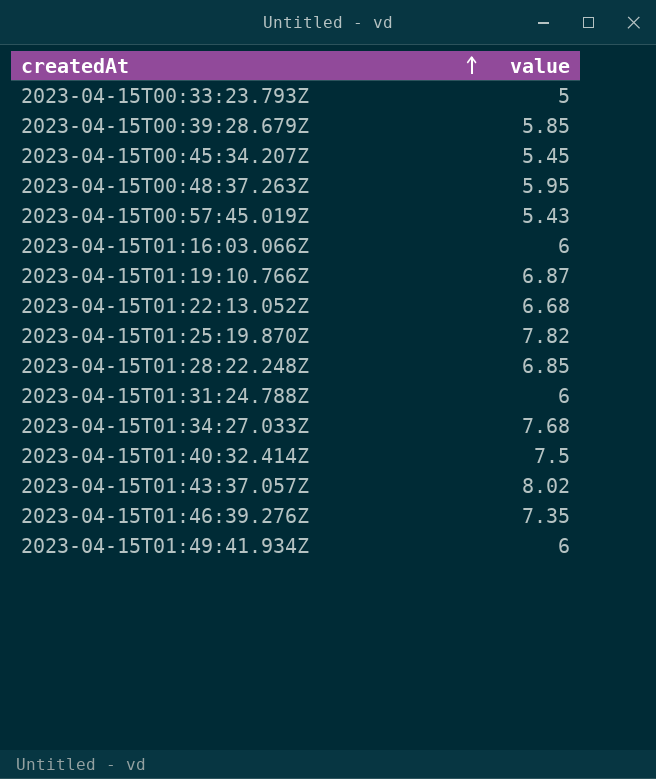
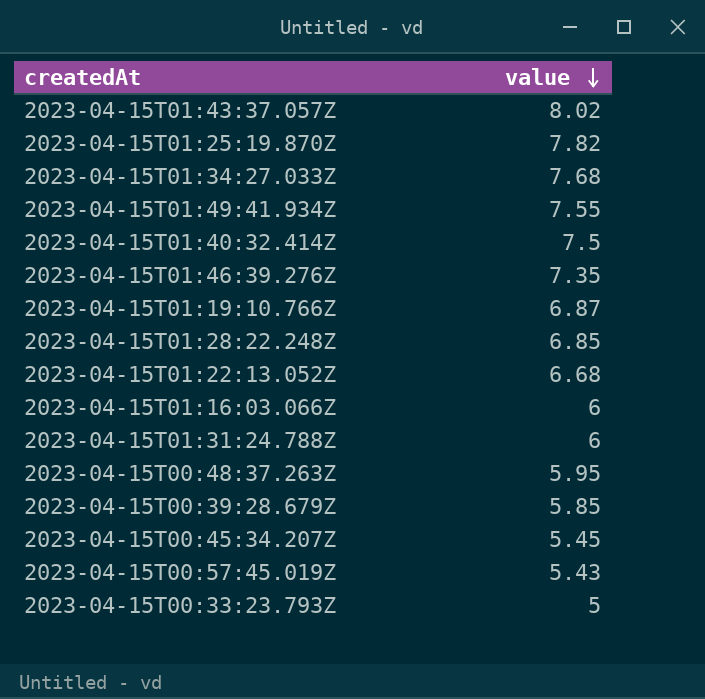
row order: createdAt ascending -> value descending
2023-04-15T01:49:41.934Z | value: 6 -> 7.55

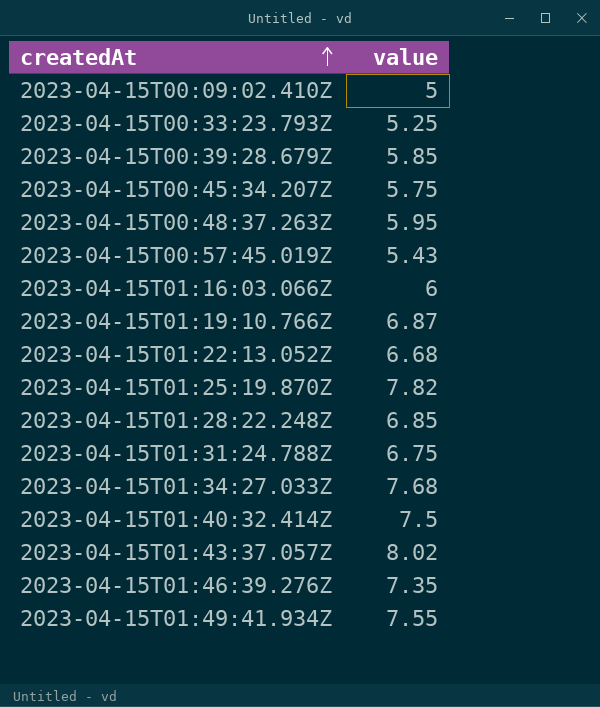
row order: value descending -> createdAt ascending
row 2023-04-15T00:09:02.410Z: none -> 5
2023-04-15T00:33:23.793Z | value: 5 -> 5.25
2023-04-15T00:45:34.207Z | value: 5.45 -> 5.75
2023-04-15T01:31:24.788Z | value: 6 -> 6.75

